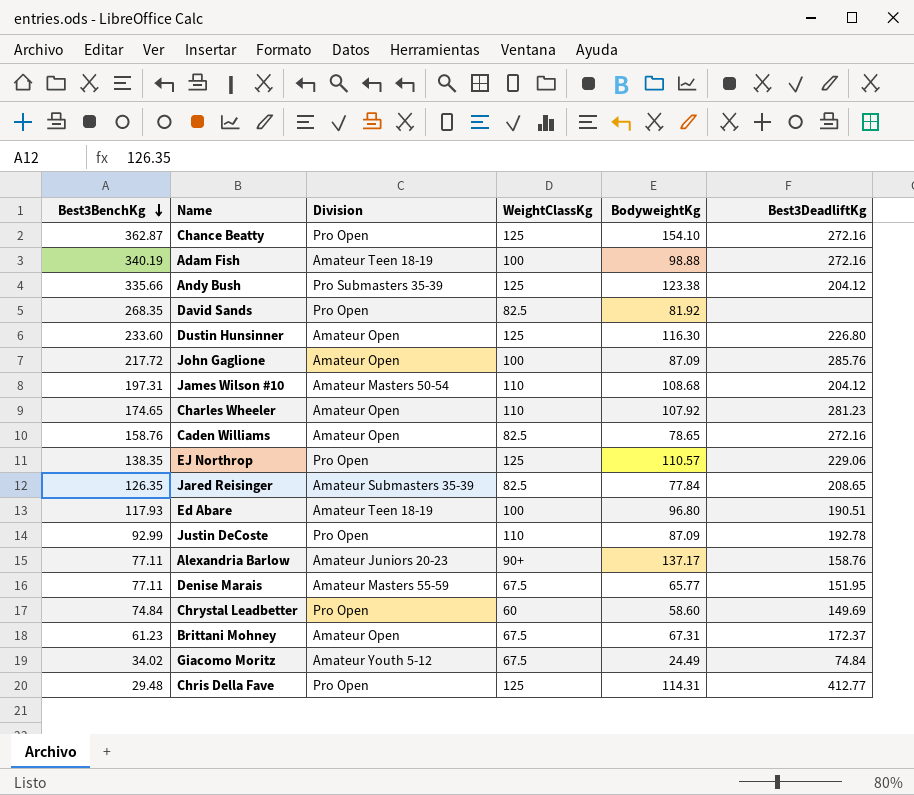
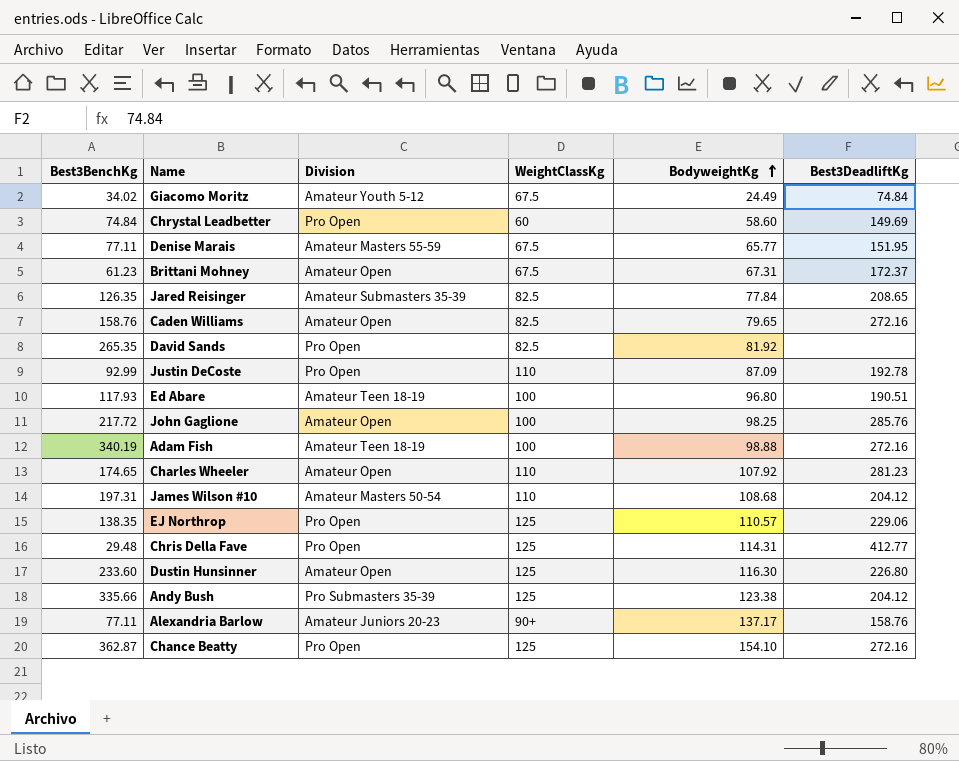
row order: Best3BenchKg descending -> BodyweightKg ascending
Caden Williams | BodyweightKg: 78.65 -> 79.65
David Sands | Best3BenchKg: 268.35 -> 265.35
John Gaglione | BodyweightKg: 87.09 -> 98.25

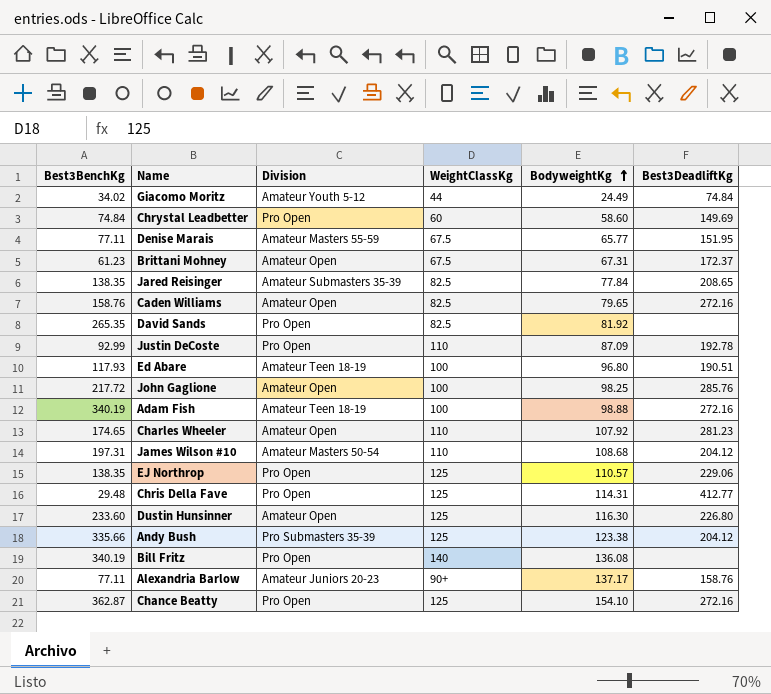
Giacomo Moritz | WeightClassKg: 67.5 -> 44
Jared Reisinger | Best3BenchKg: 126.35 -> 138.35
row Bill Fritz: none -> 340.19 | Pro Open | 140 | 136.08 | none

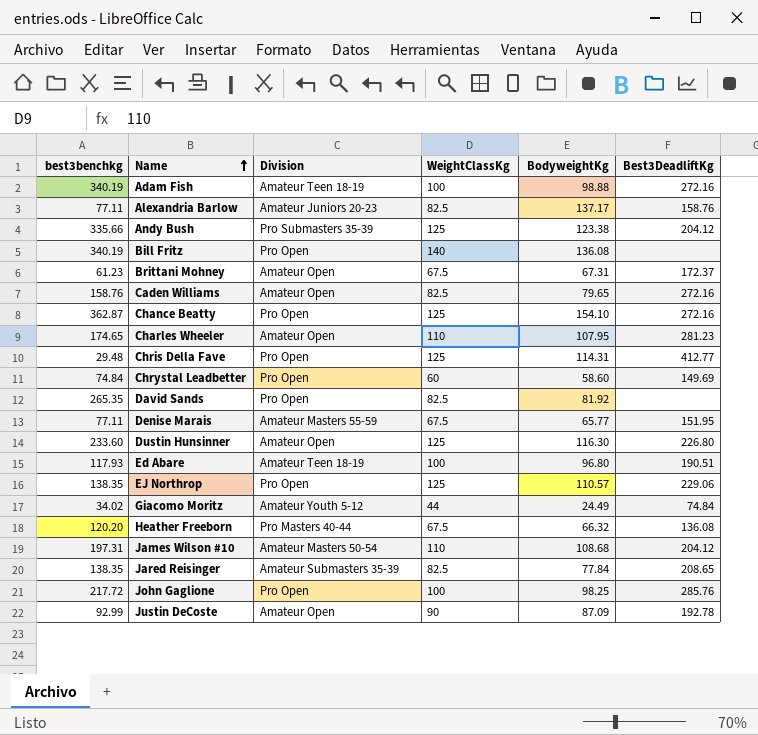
row order: BodyweightKg ascending -> Name ascending
column name: Best3BenchKg -> best3benchkg
Alexandria Barlow | WeightClassKg: 90+ -> 82.5
Charles Wheeler | BodyweightKg: 107.92 -> 107.95
row Heather Freeborn: none -> 120.20 | Pro Masters 40-44 | 67.5 | 66.32 | 136.08
John Gaglione | Division: Amateur Open -> Pro Open
Justin DeCoste | Division: Pro Open -> Amateur Open
Justin DeCoste | WeightClassKg: 110 -> 90

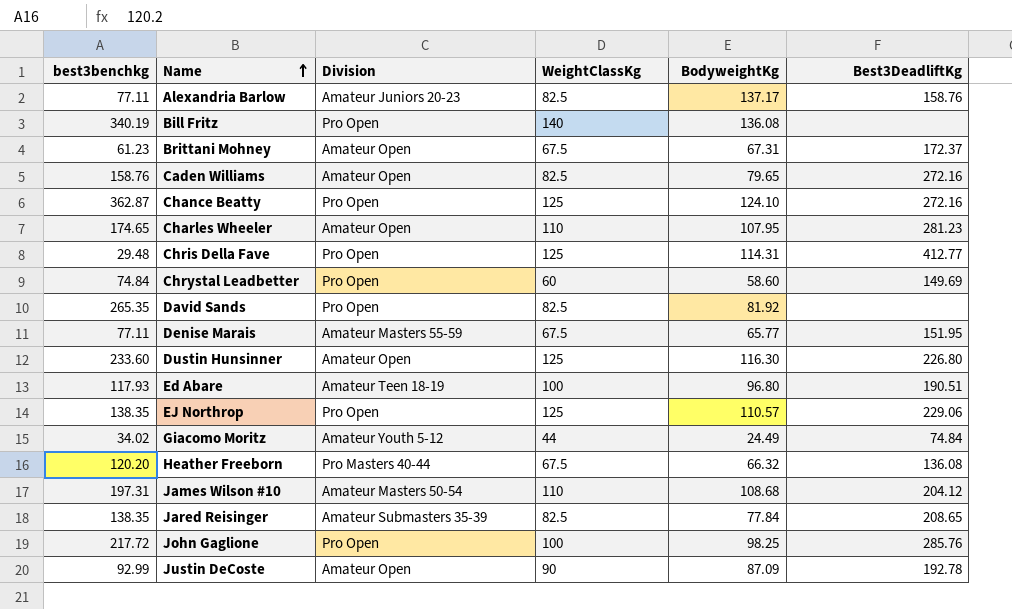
row Adam Fish: 340.19 | Amateur Teen 18-19 | 100 | 98.88 | 272.16 -> none
row Andy Bush: 335.66 | Pro Submasters 35-39 | 125 | 123.38 | 204.12 -> none
Chance Beatty | BodyweightKg: 154.10 -> 124.10

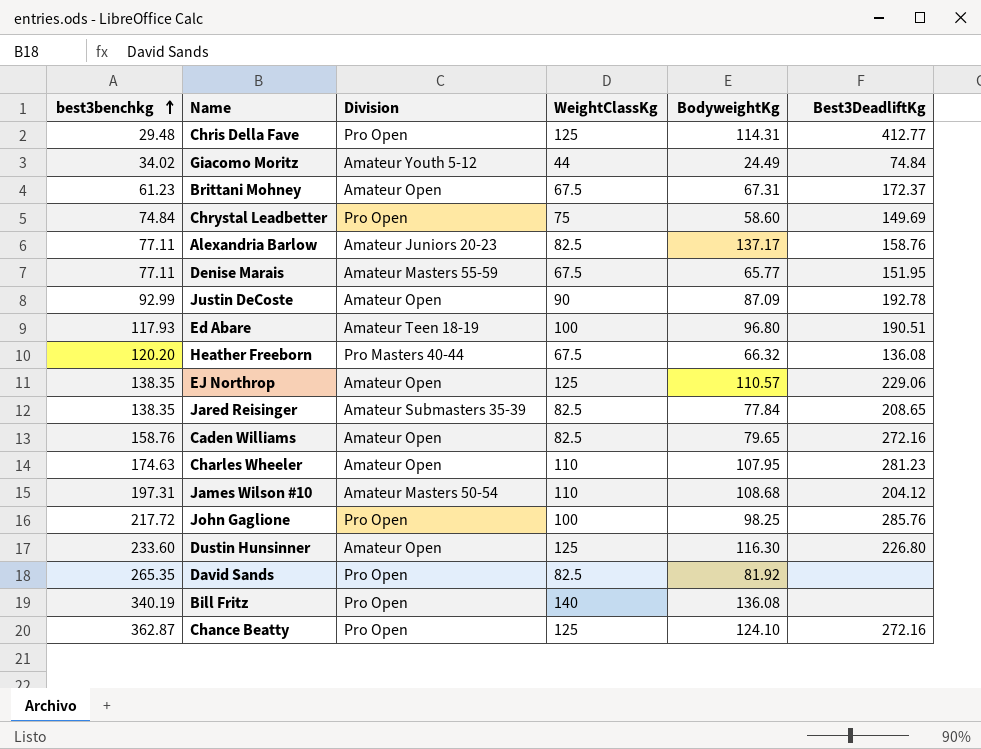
row order: Name ascending -> best3benchkg ascending
Chrystal Leadbetter | WeightClassKg: 60 -> 75
EJ Northrop | Division: Pro Open -> Amateur Open
Charles Wheeler | best3benchkg: 174.65 -> 174.63

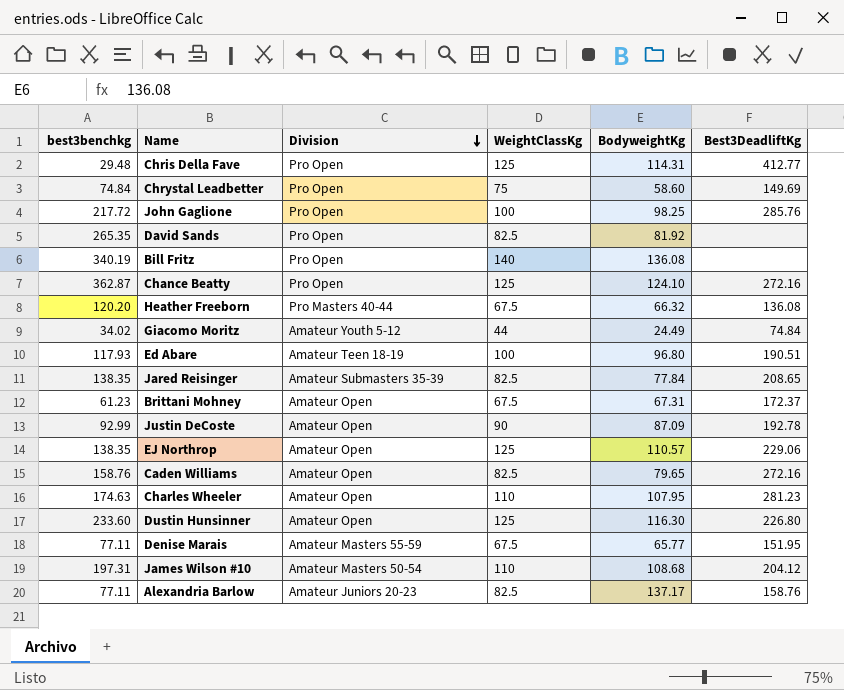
row order: best3benchkg ascending -> Division descending

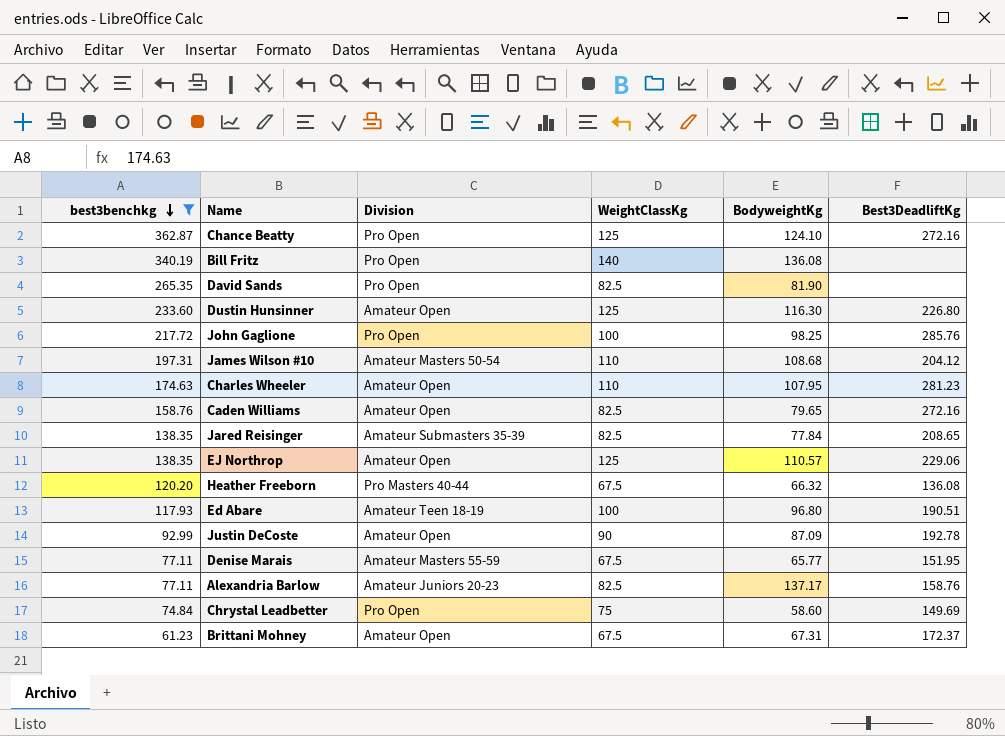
filter: none -> best3benchkg >= 61.23
row order: Division descending -> best3benchkg descending
David Sands | BodyweightKg: 81.92 -> 81.90

